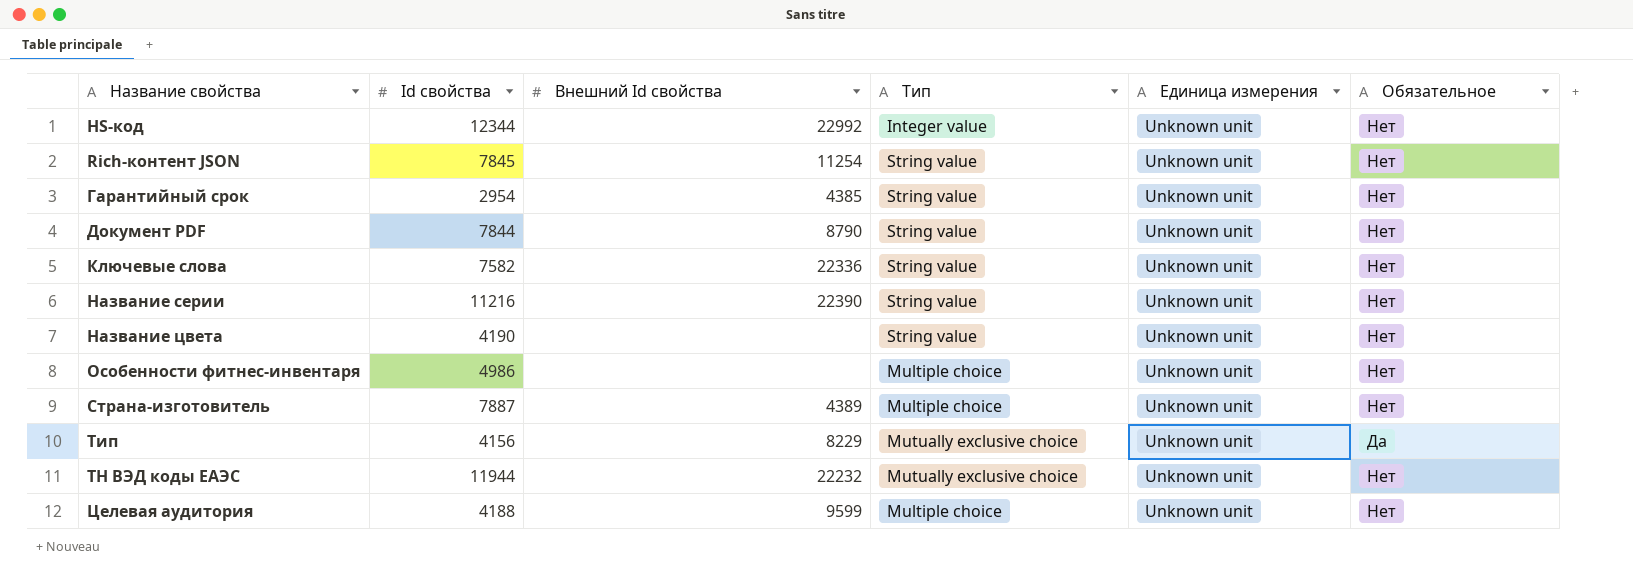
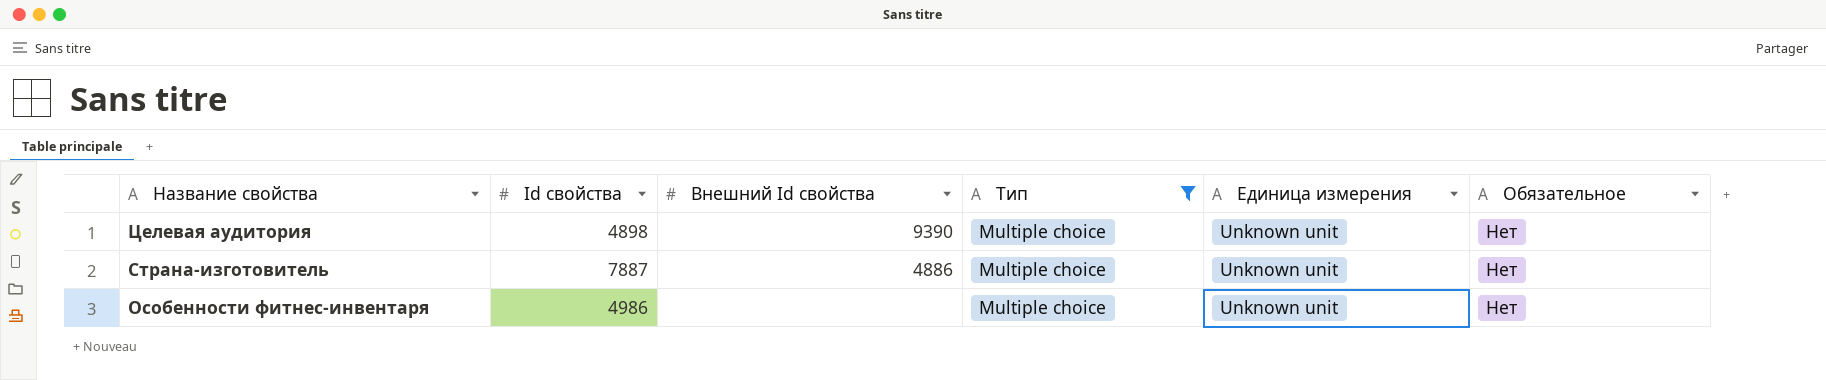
filter: none -> Тип = Multiple choice
row order: Название свойства ascending -> Название свойства descending
Целевая аудитория | Id свойства: 4188 -> 4898
Целевая аудитория | Внешний Id свойства: 9599 -> 9390
Страна-изготовитель | Внешний Id свойства: 4389 -> 4886

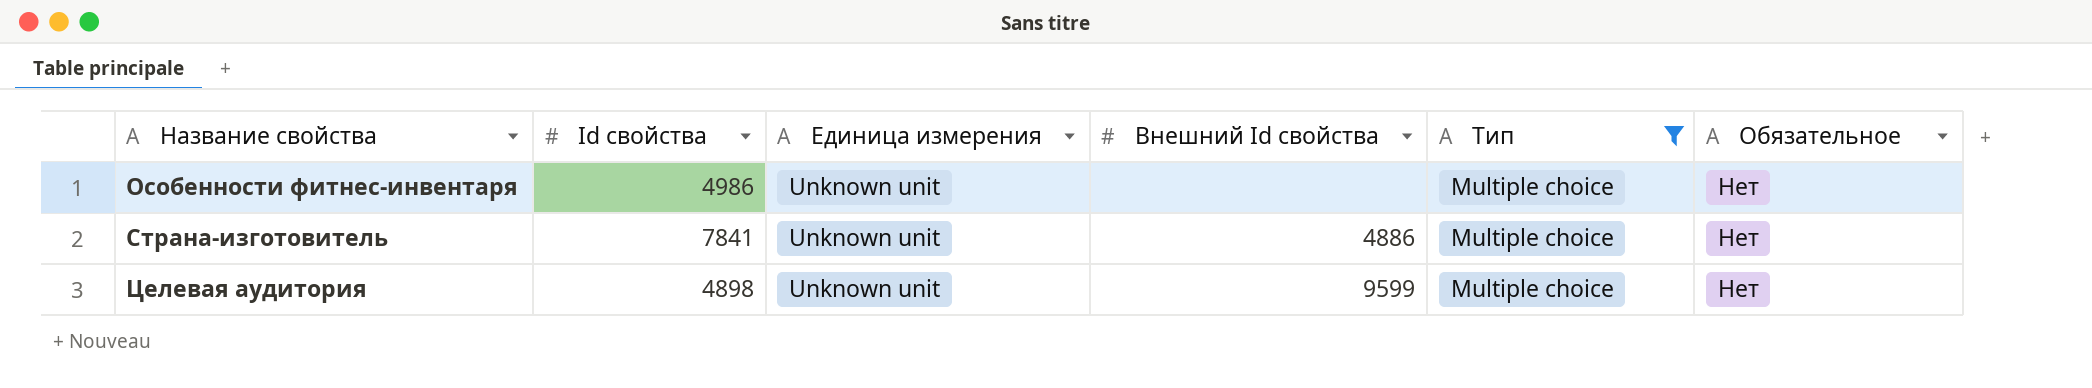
row order: Название свойства descending -> Название свойства ascending
column Единица измерения | position: 5 -> 3
Страна-изготовитель | Id свойства: 7887 -> 7841
Целевая аудитория | Внешний Id свойства: 9390 -> 9599

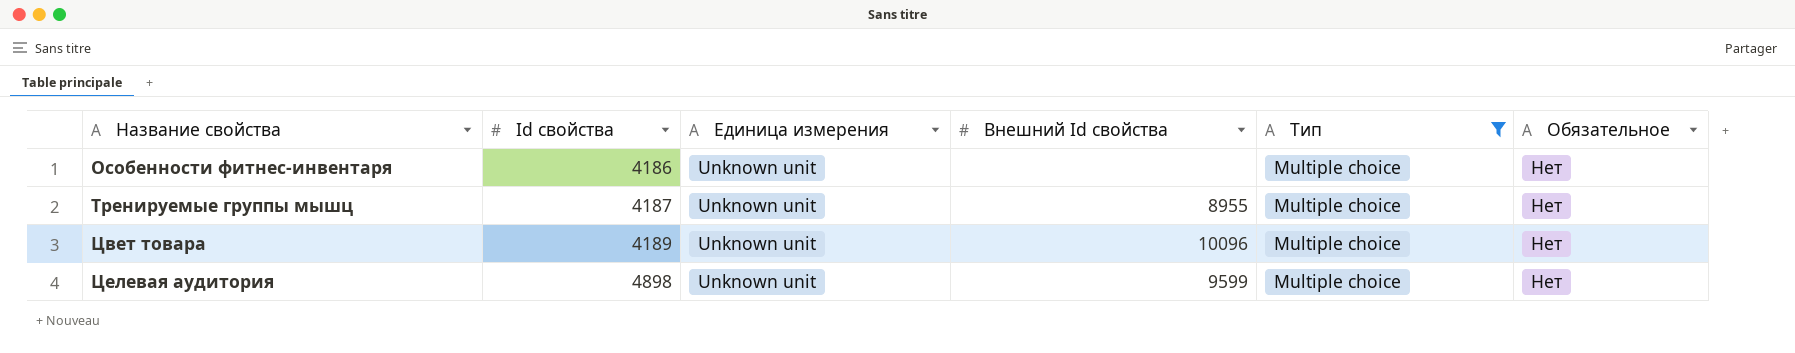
row Страна-изготовитель: 7841 | Unknown unit | 4886 | Multiple choice | Нет -> none
Особенности фитнес-инвентаря | Id свойства: 4986 -> 4186
row Тренируемые группы мышц: none -> 4187 | Unknown unit | 8955 | Multiple choice | Нет
row Цвет товара: none -> 4189 | Unknown unit | 10096 | Multiple choice | Нет

